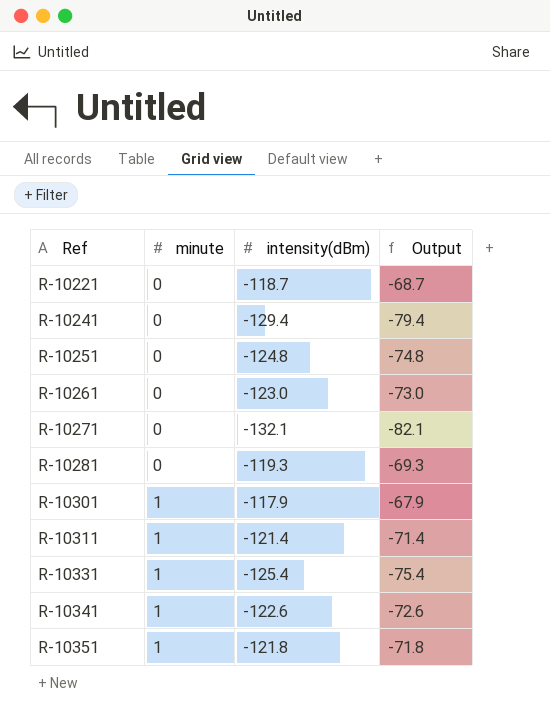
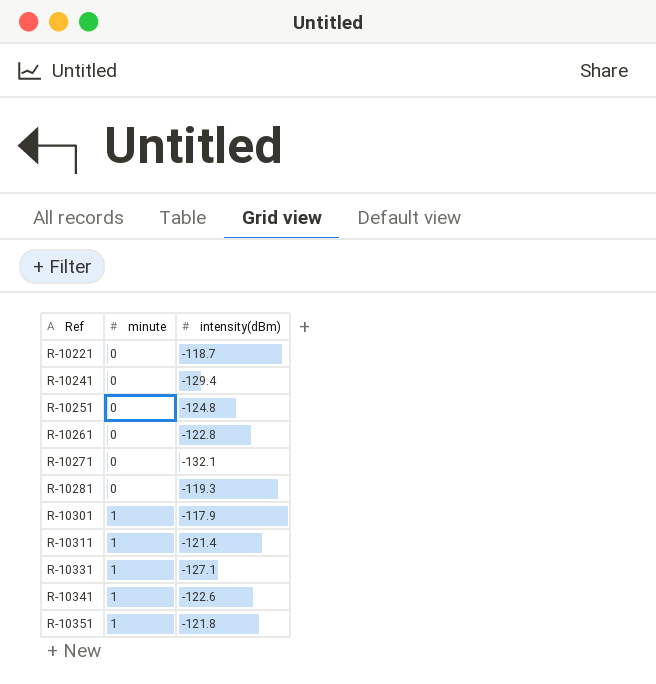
column Output | formula: [intensity(dBm)] + 50 -> none
R-10261 | intensity(dBm): -123.0 -> -122.8
R-10331 | intensity(dBm): -125.4 -> -127.1

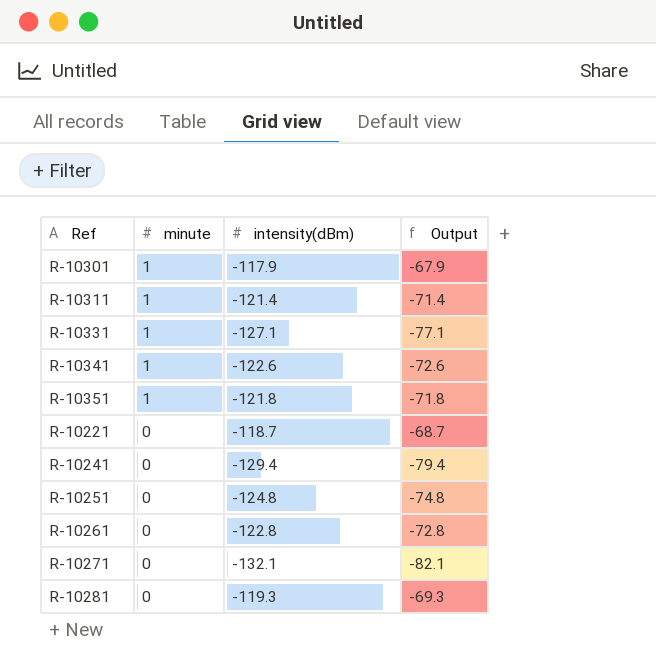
row order: Ref ascending -> minute descending
column Output | formula: none -> [intensity(dBm)] + 50

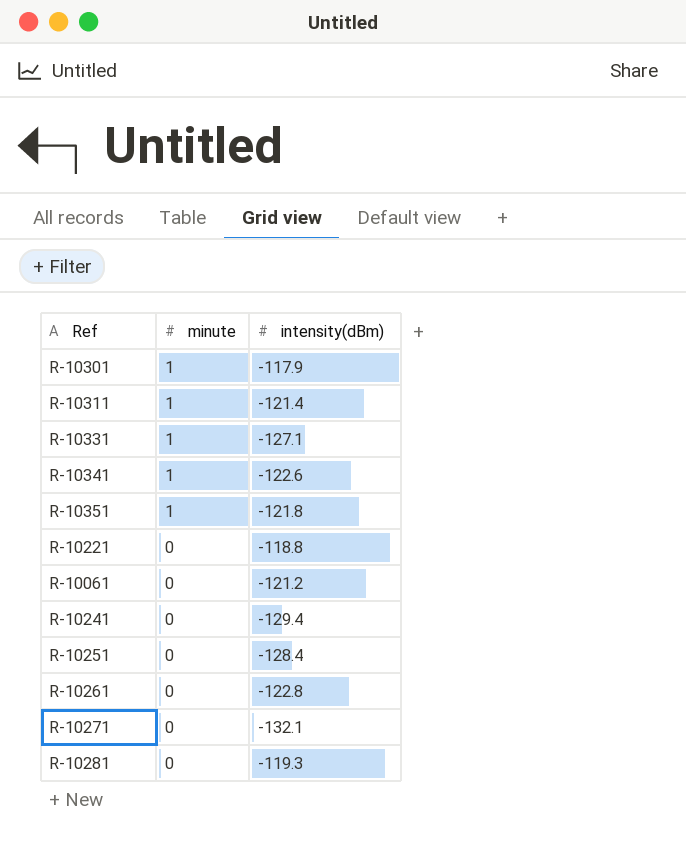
column Output | formula: [intensity(dBm)] + 50 -> none
R-10221 | intensity(dBm): -118.7 -> -118.8
row R-10061: none -> 0 | -121.2
R-10251 | intensity(dBm): -124.8 -> -128.4

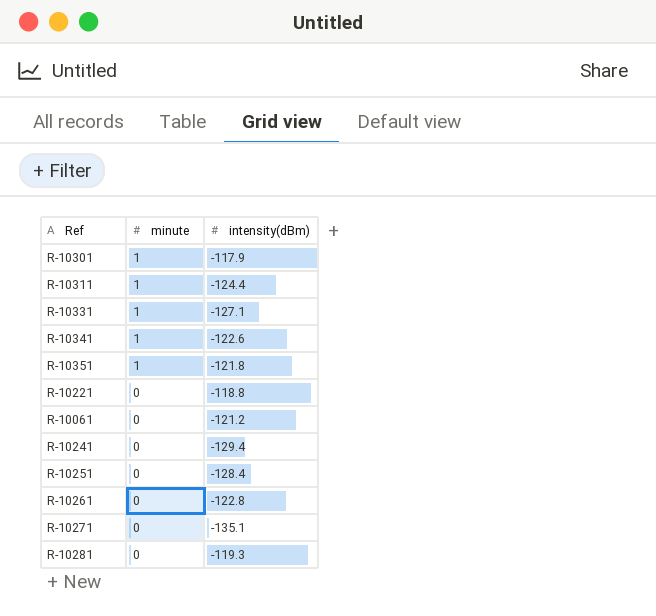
R-10311 | intensity(dBm): -121.4 -> -124.4
R-10271 | intensity(dBm): -132.1 -> -135.1

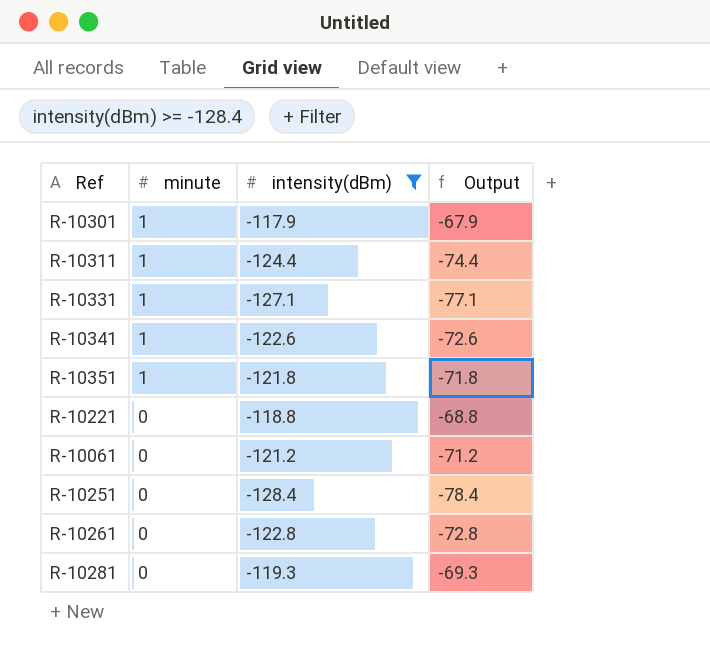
filter: none -> intensity(dBm) >= -128.4
column Output | formula: none -> [intensity(dBm)] + 50

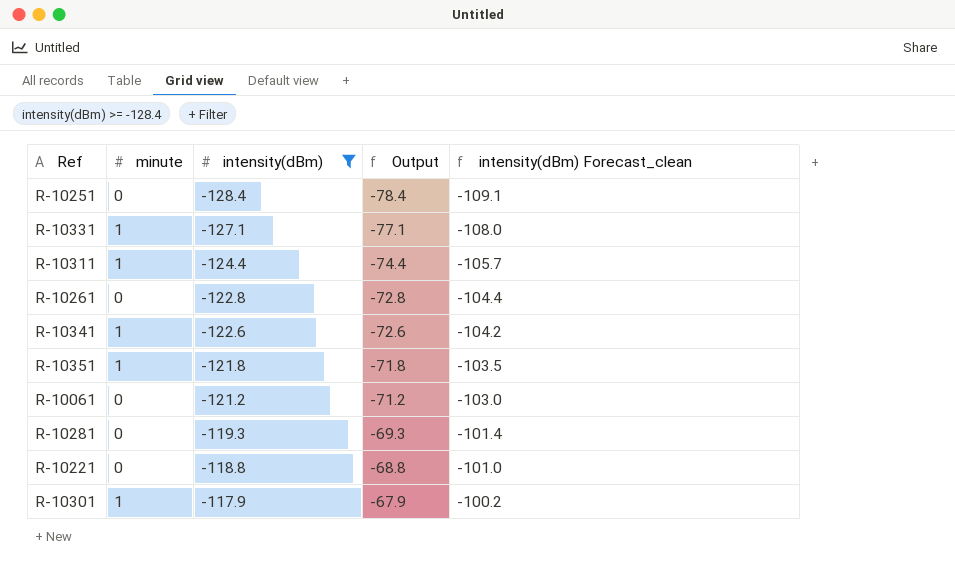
row order: minute descending -> intensity(dBm) ascending
column intensity(dBm) Forecast_clean | formula: none -> [intensity(dBm)] * 0.85

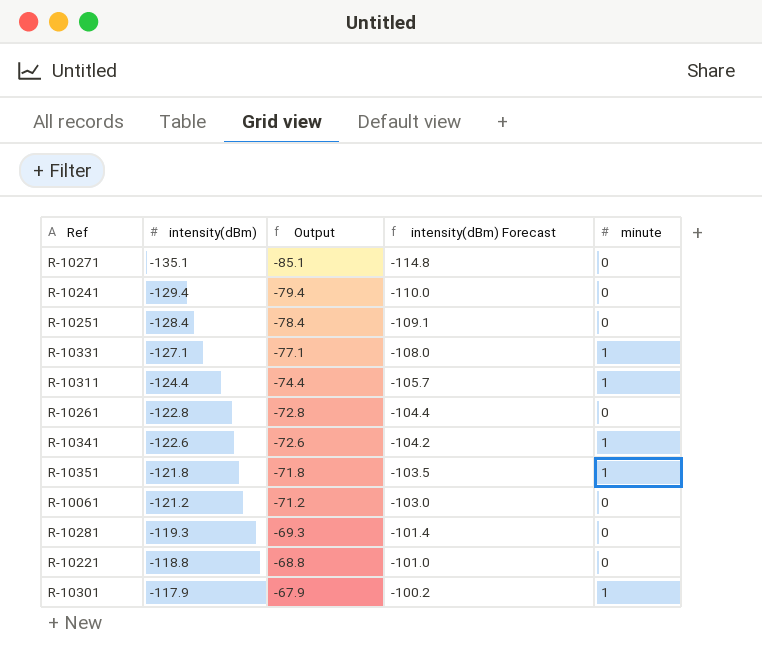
filter: intensity(dBm) >= -128.4 -> none
column name: intensity(dBm) Forecast_clean -> intensity(dBm) Forecast
column minute | position: 2 -> 5

